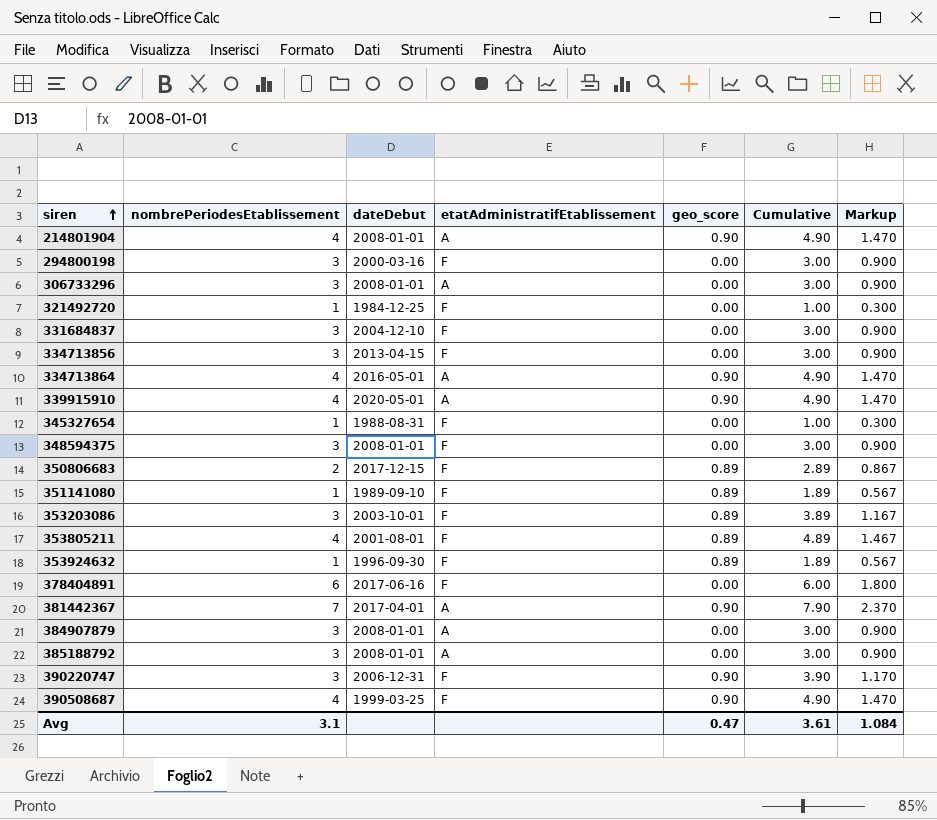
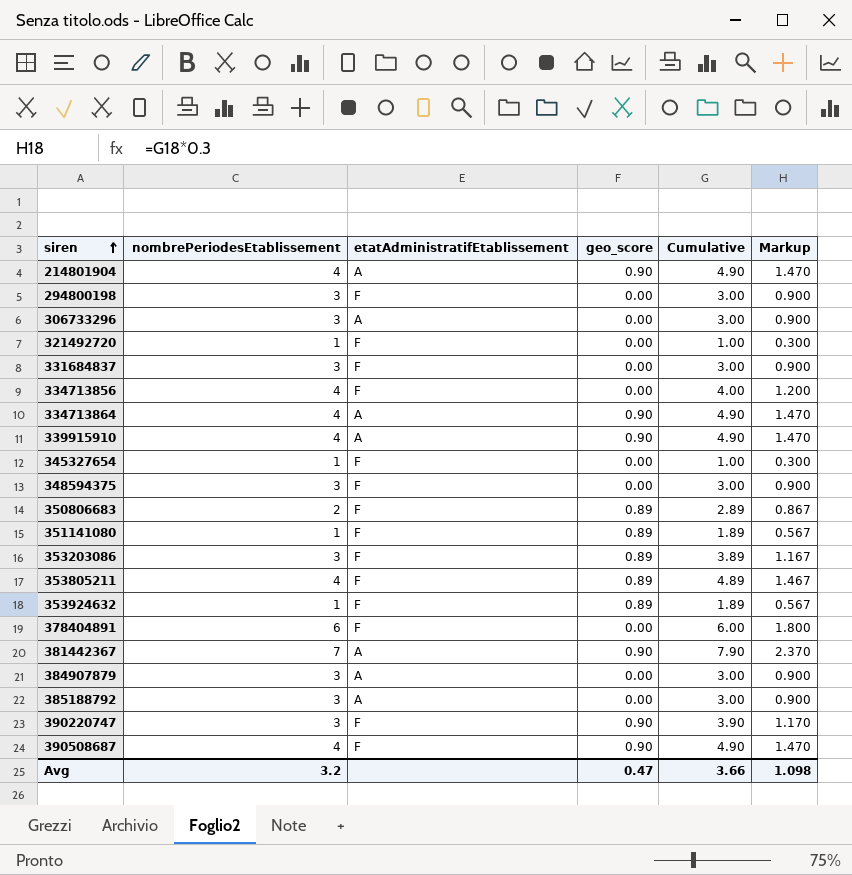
column dateDebut | position: 3 -> none
334713856 | nombrePeriodesEtablissement: 3 -> 4
334713856 | Cumulative: 3.00 -> 4.00
334713856 | Markup: 0.900 -> 1.200
Avg | nombrePeriodesEtablissement: 3.1 -> 3.2
Avg | Cumulative: 3.61 -> 3.66
Avg | Markup: 1.084 -> 1.098

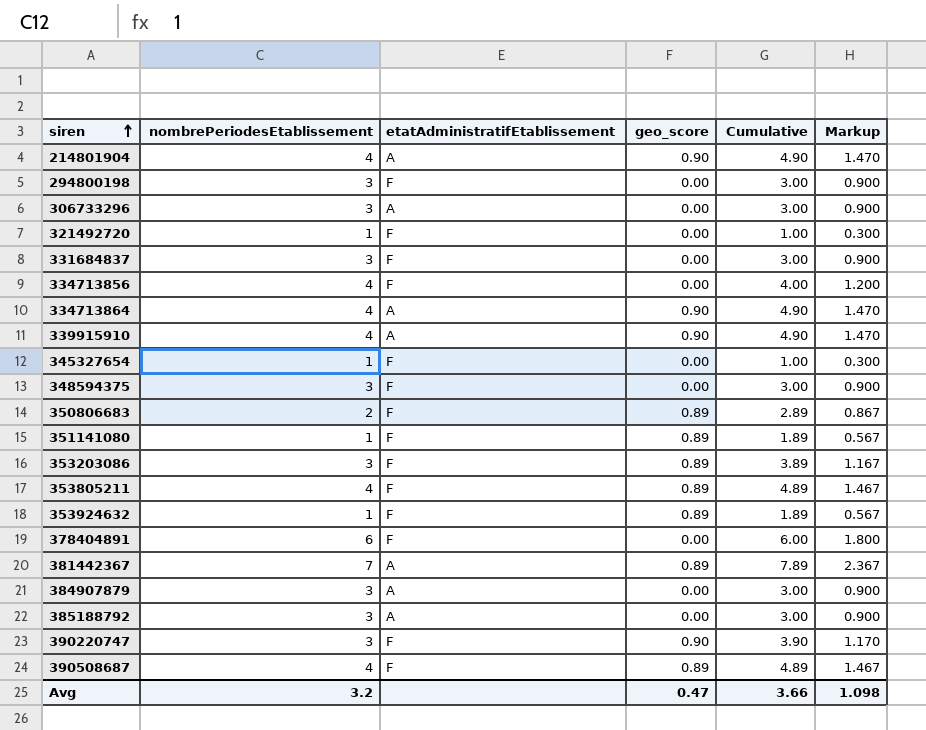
381442367 | geo_score: 0.90 -> 0.89
381442367 | Cumulative: 7.90 -> 7.89
381442367 | Markup: 2.370 -> 2.367
390508687 | geo_score: 0.90 -> 0.89
390508687 | Cumulative: 4.90 -> 4.89
390508687 | Markup: 1.470 -> 1.467

